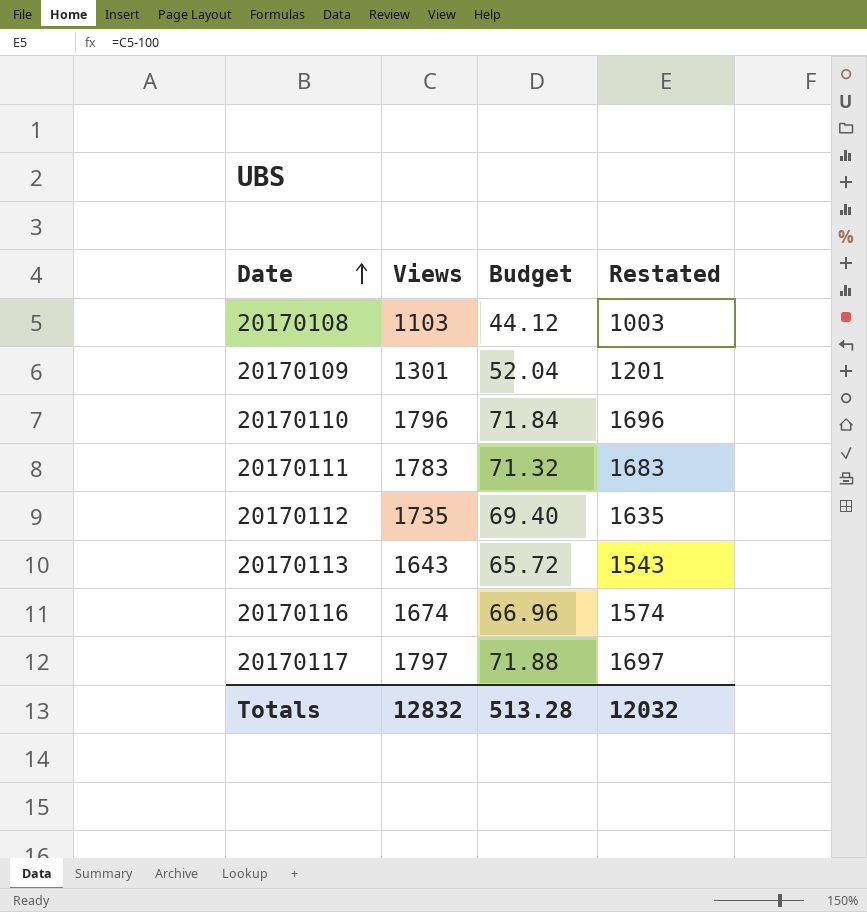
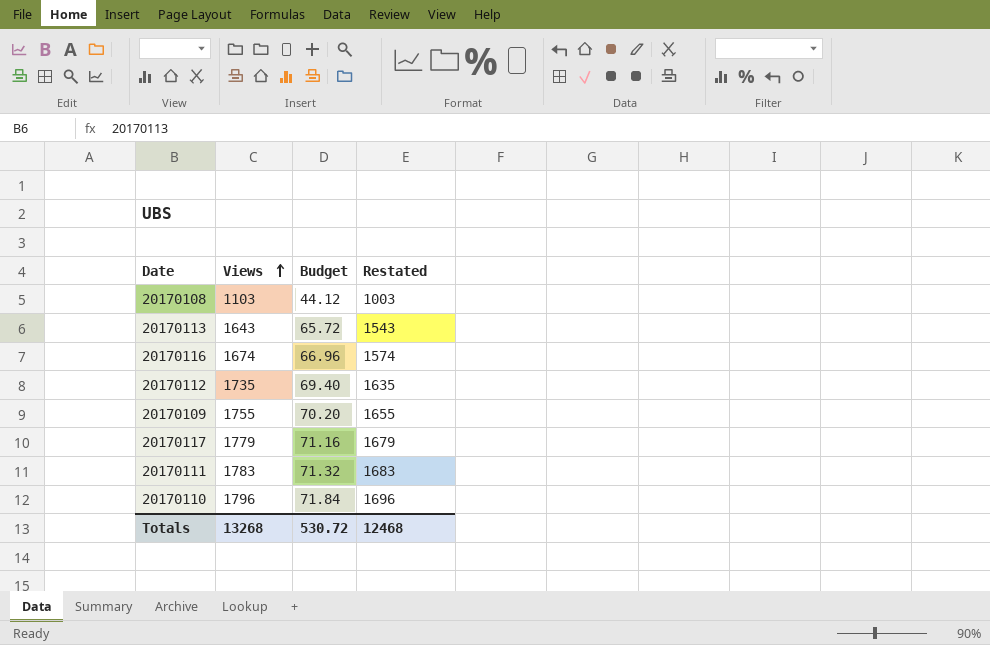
row order: Date ascending -> Views ascending
20170109 | Views: 1301 -> 1755
20170109 | Budget: 52.04 -> 70.20
20170109 | Restated: 1201 -> 1655
20170117 | Views: 1797 -> 1779
20170117 | Budget: 71.88 -> 71.16
20170117 | Restated: 1697 -> 1679
Totals | Views: 12832 -> 13268
Totals | Budget: 513.28 -> 530.72
Totals | Restated: 12032 -> 12468

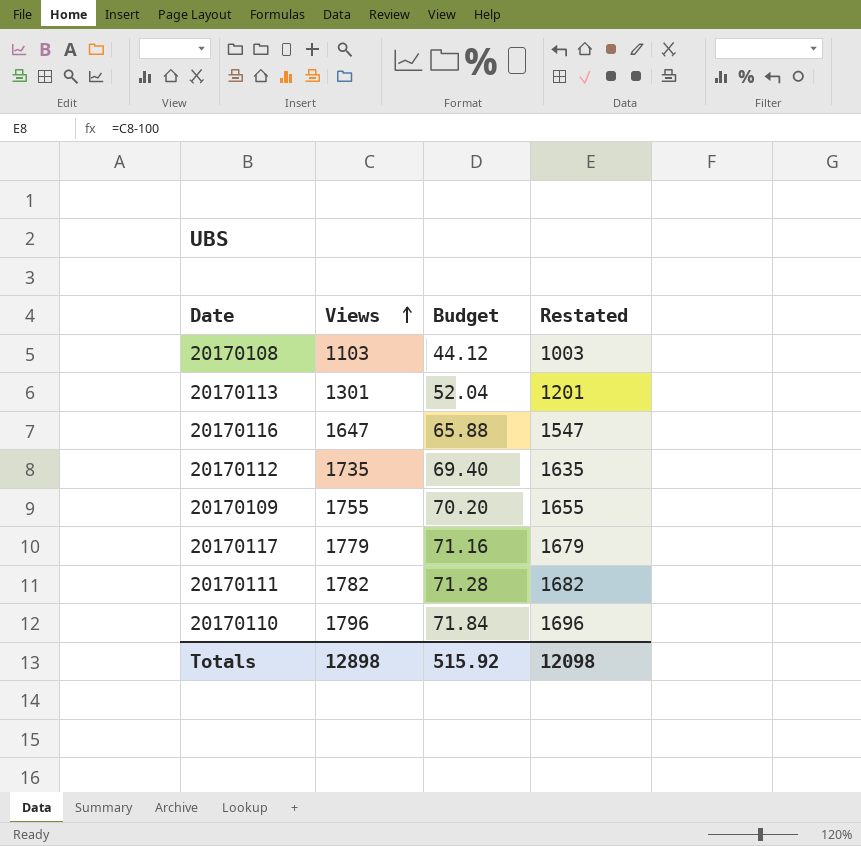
20170113 | Views: 1643 -> 1301
20170113 | Budget: 65.72 -> 52.04
20170113 | Restated: 1543 -> 1201
20170116 | Views: 1674 -> 1647
20170116 | Budget: 66.96 -> 65.88
20170116 | Restated: 1574 -> 1547
20170111 | Views: 1783 -> 1782
20170111 | Budget: 71.32 -> 71.28
20170111 | Restated: 1683 -> 1682
Totals | Views: 13268 -> 12898
Totals | Budget: 530.72 -> 515.92
Totals | Restated: 12468 -> 12098

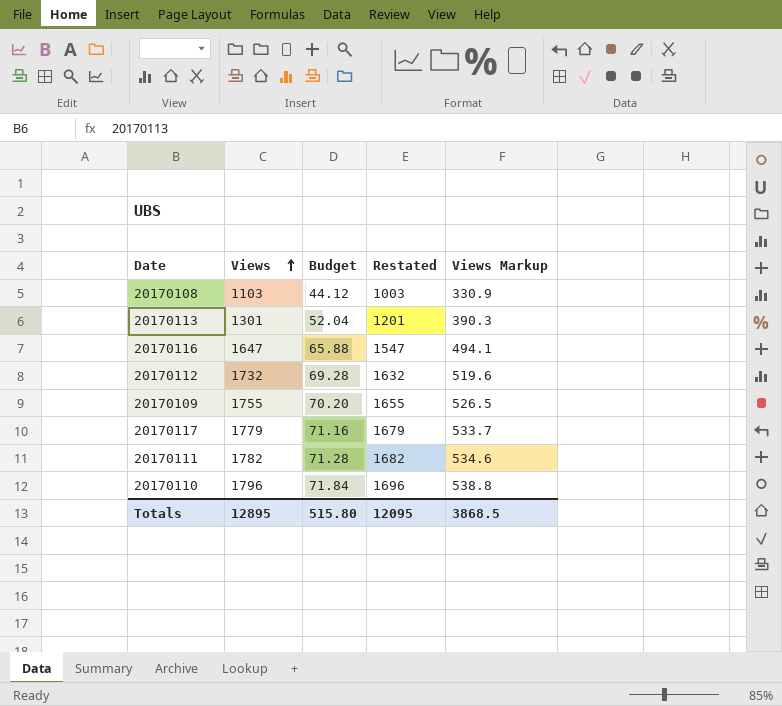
column Views Markup | formula: none -> [Views] * 0.3
20170112 | Views: 1735 -> 1732
20170112 | Budget: 69.40 -> 69.28
20170112 | Restated: 1635 -> 1632
Totals | Views: 12898 -> 12895
Totals | Budget: 515.92 -> 515.80
Totals | Restated: 12098 -> 12095

